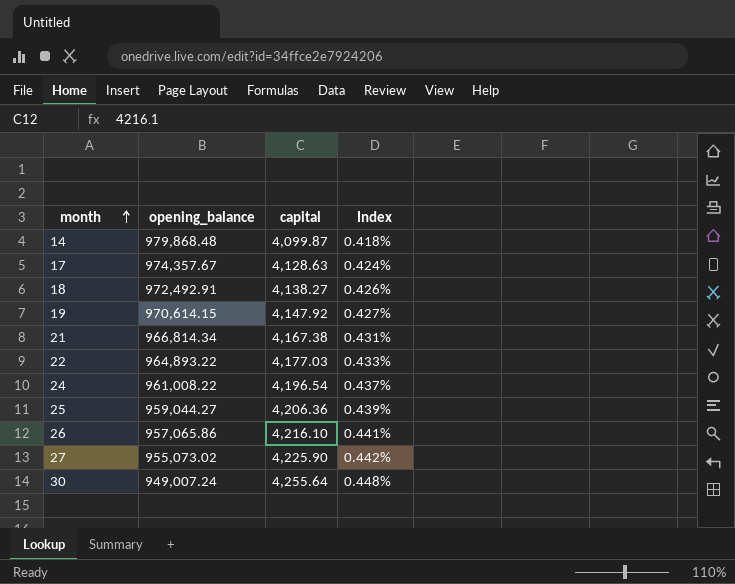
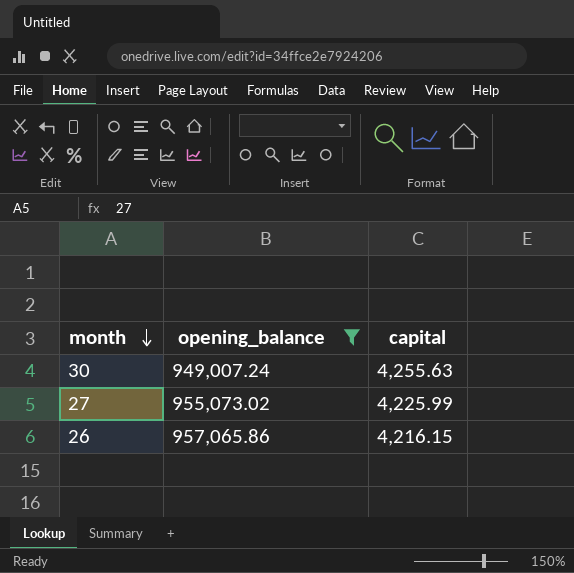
filter: none -> opening_balance <= 957,065.86
row order: month ascending -> month descending
column Index | formula: [capital] / [opening_balance] -> none
30 | capital: 4,255.64 -> 4,255.63
27 | capital: 4,225.90 -> 4,225.99
26 | capital: 4,216.10 -> 4,216.15

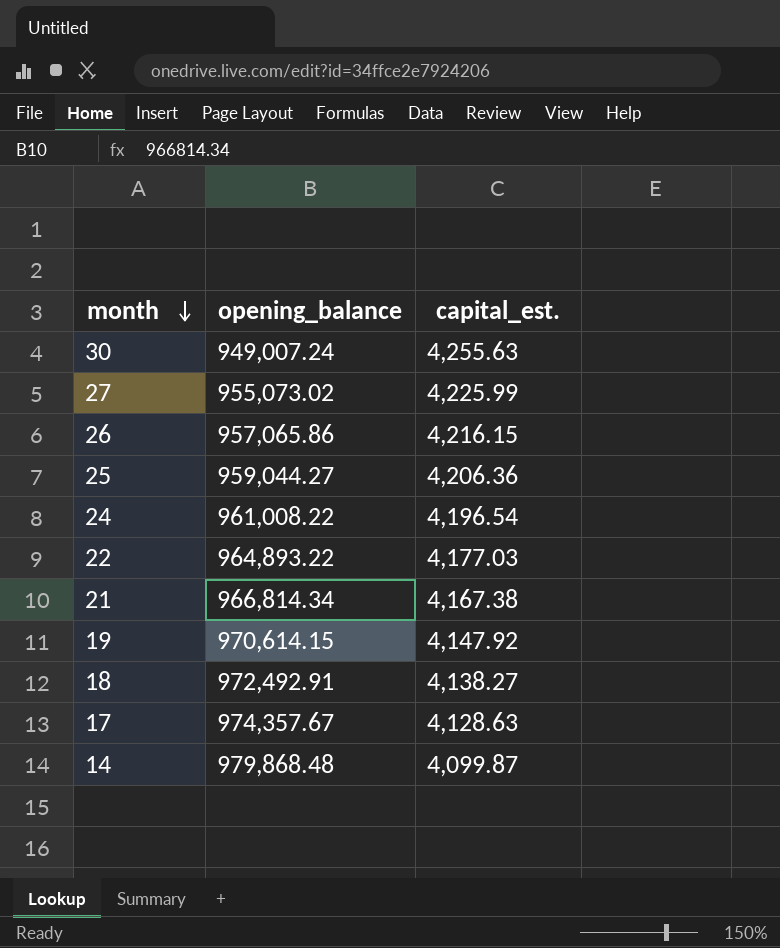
filter: opening_balance <= 957,065.86 -> none
column name: capital -> capital_est.

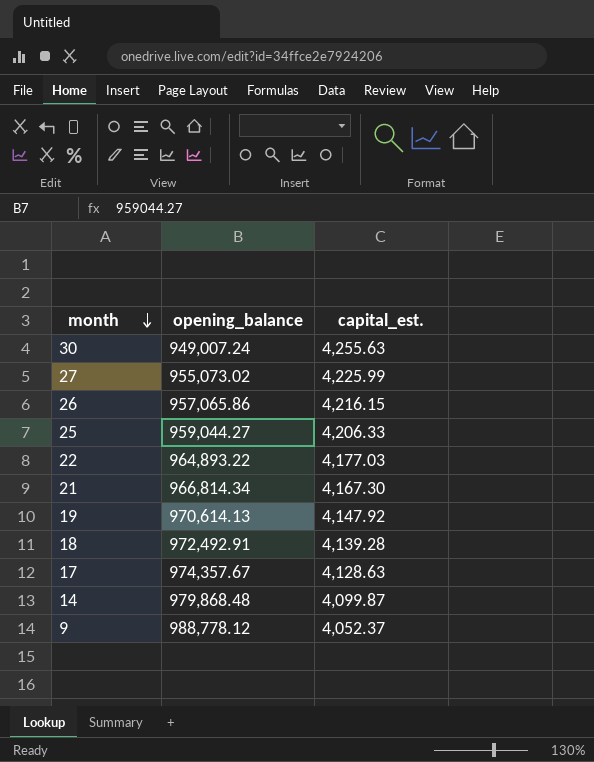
row 24: 961,008.22 | 4,196.54 -> none
25 | capital_est.: 4,206.36 -> 4,206.33
21 | capital_est.: 4,167.38 -> 4,167.30
19 | opening_balance: 970,614.15 -> 970,614.13
18 | capital_est.: 4,138.27 -> 4,139.28
row 9: none -> 988,778.12 | 4,052.37

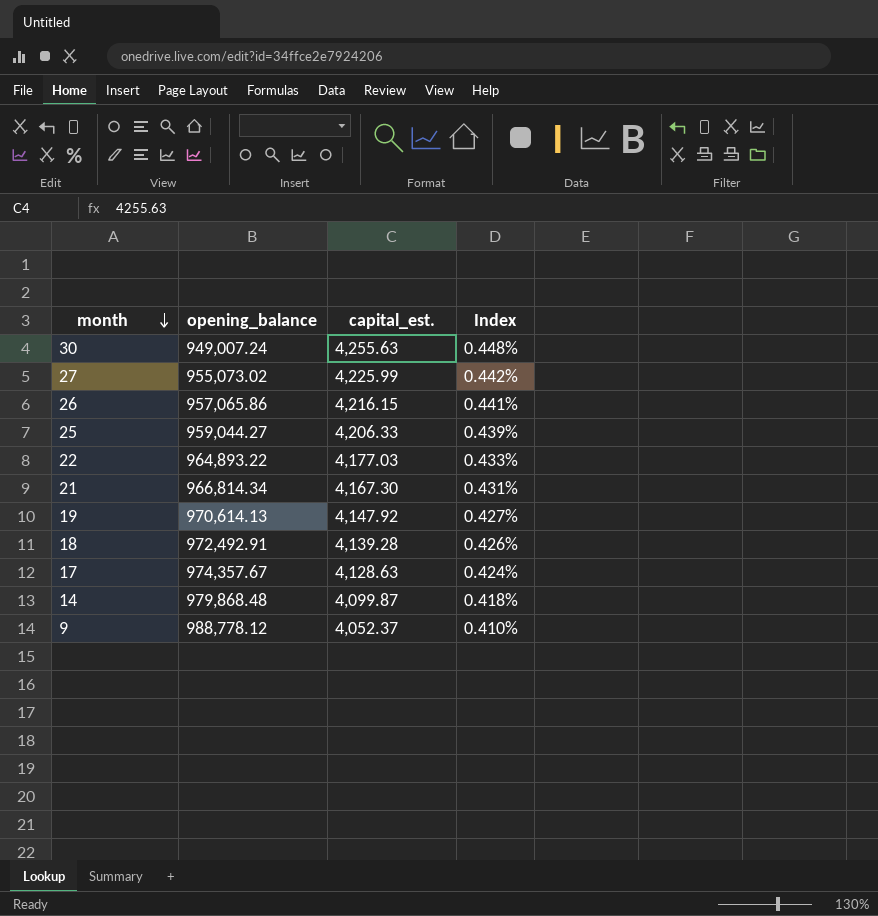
column Index | formula: none -> [capital_est.] / [opening_balance]

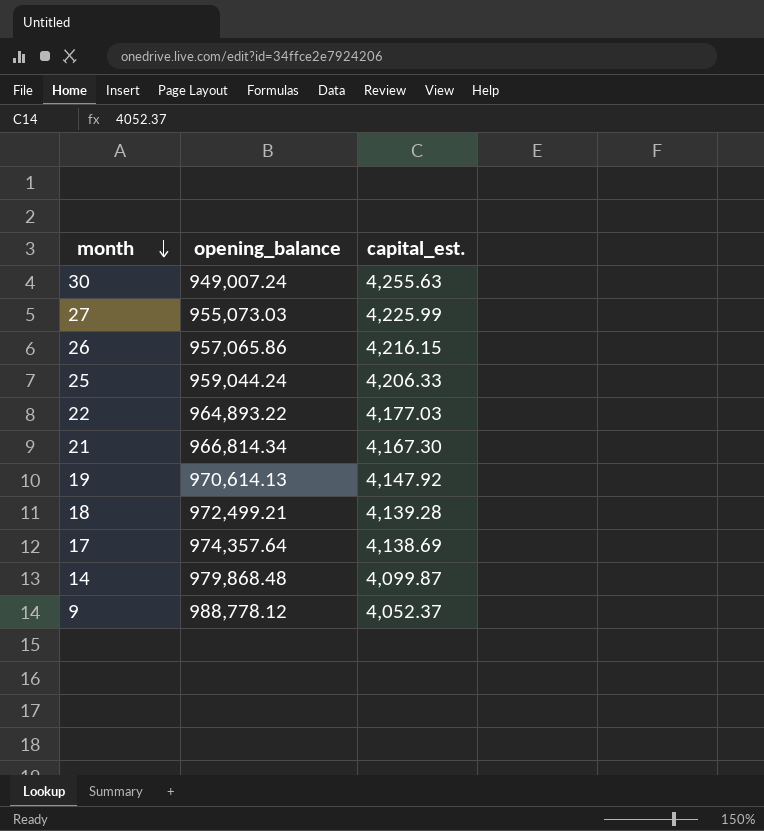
column Index | formula: [capital_est.] / [opening_balance] -> none
27 | opening_balance: 955,073.02 -> 955,073.03
25 | opening_balance: 959,044.27 -> 959,044.24
18 | opening_balance: 972,492.91 -> 972,499.21
17 | opening_balance: 974,357.67 -> 974,357.64
17 | capital_est.: 4,128.63 -> 4,138.69

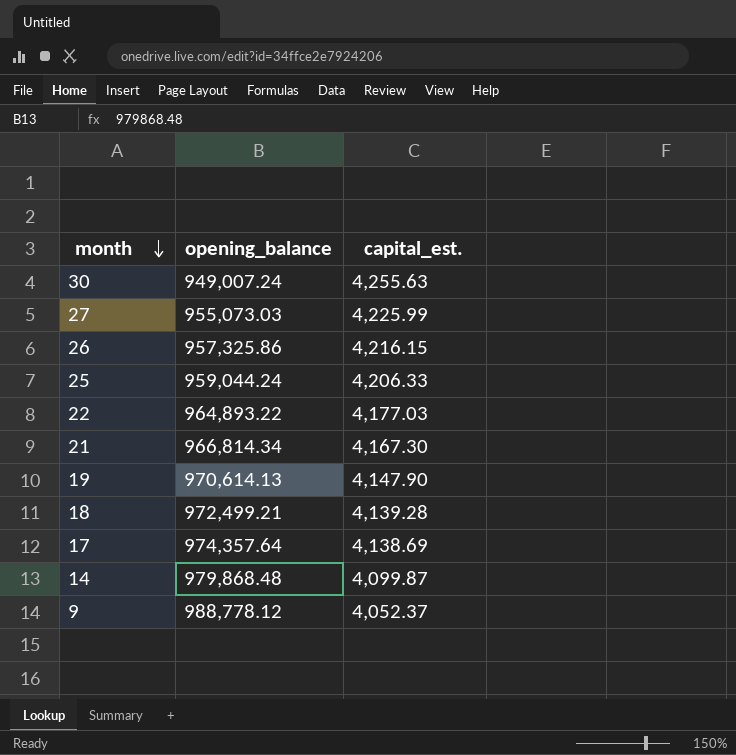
26 | opening_balance: 957,065.86 -> 957,325.86
19 | capital_est.: 4,147.92 -> 4,147.90

